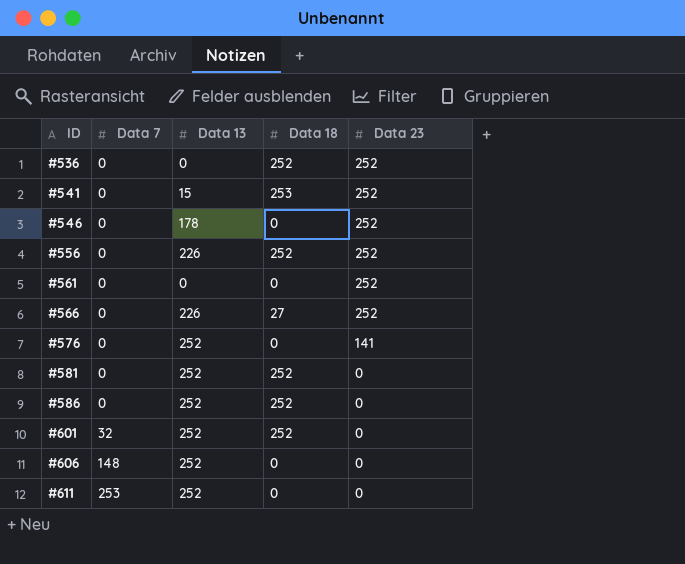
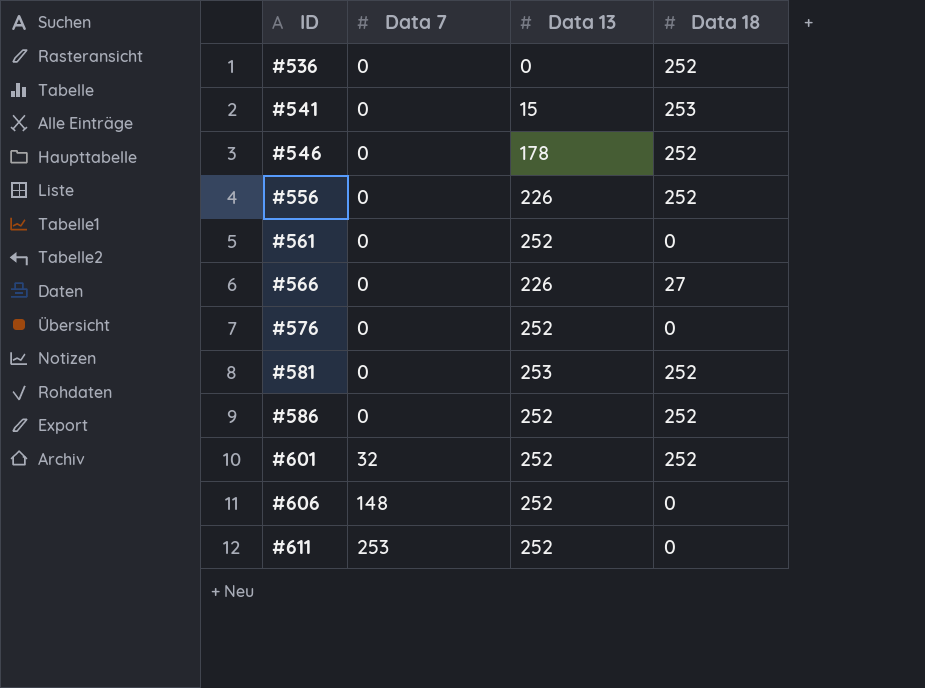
column Data 23 | position: 5 -> none
#546 | Data 18: 0 -> 252
#561 | Data 13: 0 -> 252
#581 | Data 13: 252 -> 253

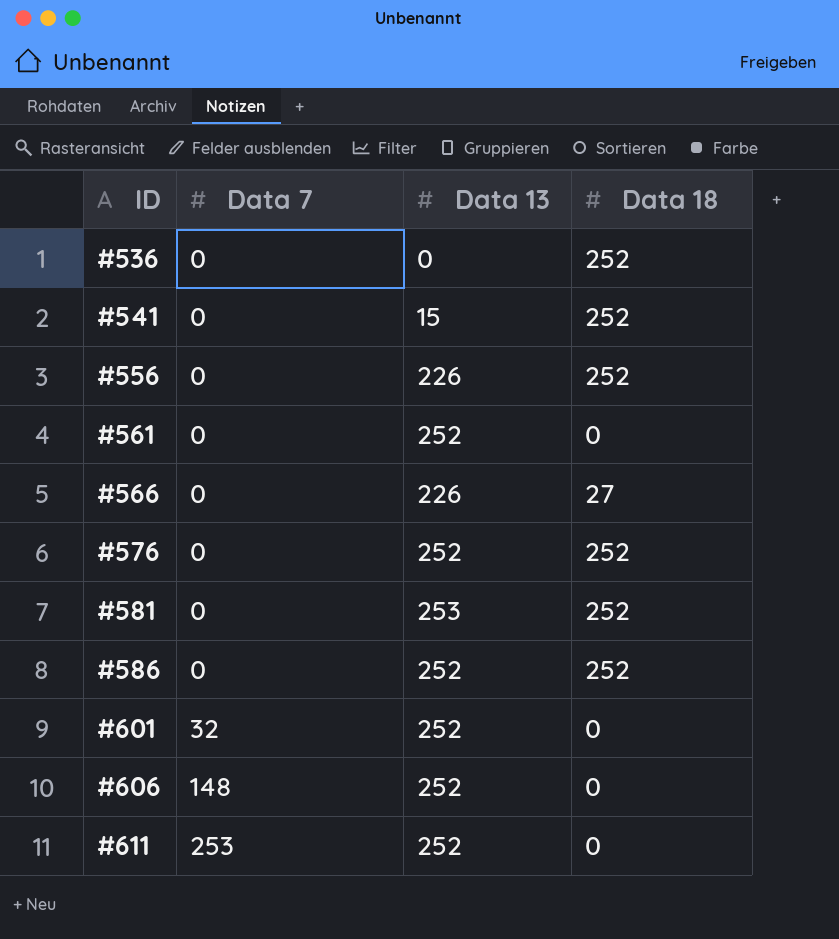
row #546: 0 | 178 | 252 -> none
#541 | Data 18: 253 -> 252
#576 | Data 18: 0 -> 252
#601 | Data 18: 252 -> 0

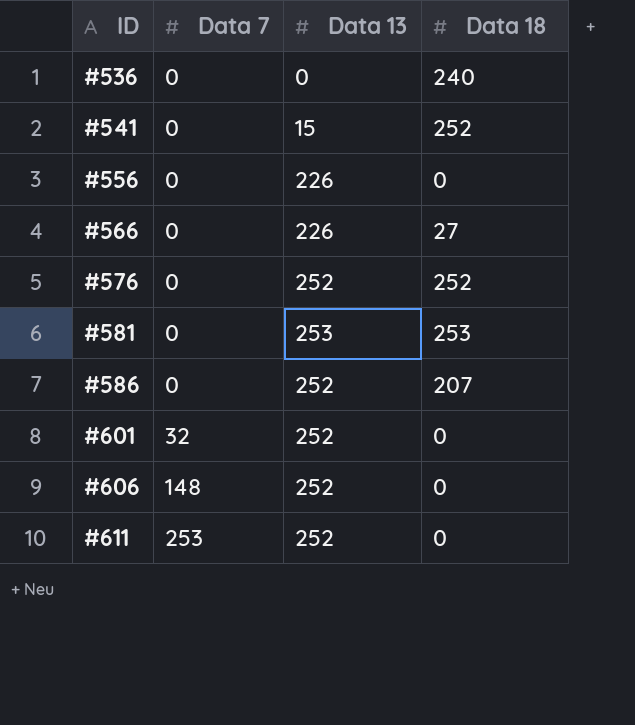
row #561: 0 | 252 | 0 -> none
#536 | Data 18: 252 -> 240
#556 | Data 18: 252 -> 0
#581 | Data 18: 252 -> 253
#586 | Data 18: 252 -> 207

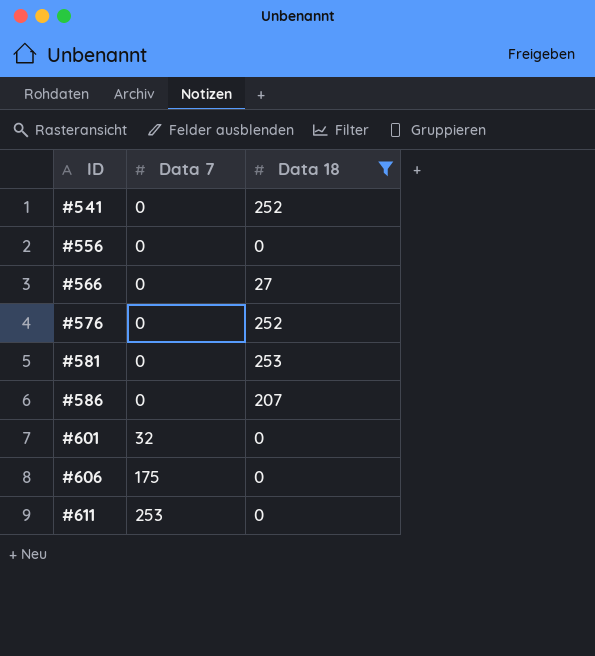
filter: none -> Data 18 != 240
column Data 13 | position: 3 -> none
#606 | Data 7: 148 -> 175

